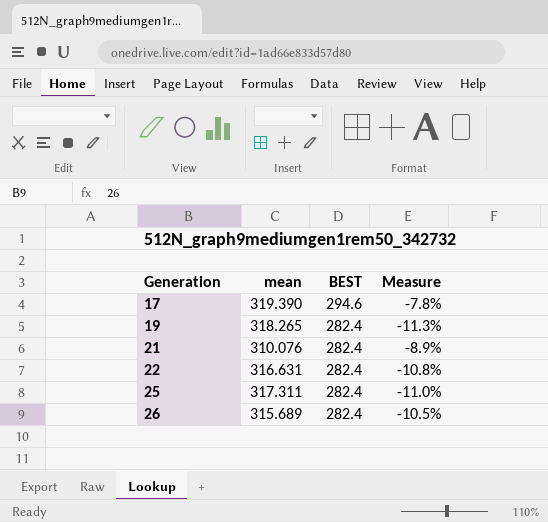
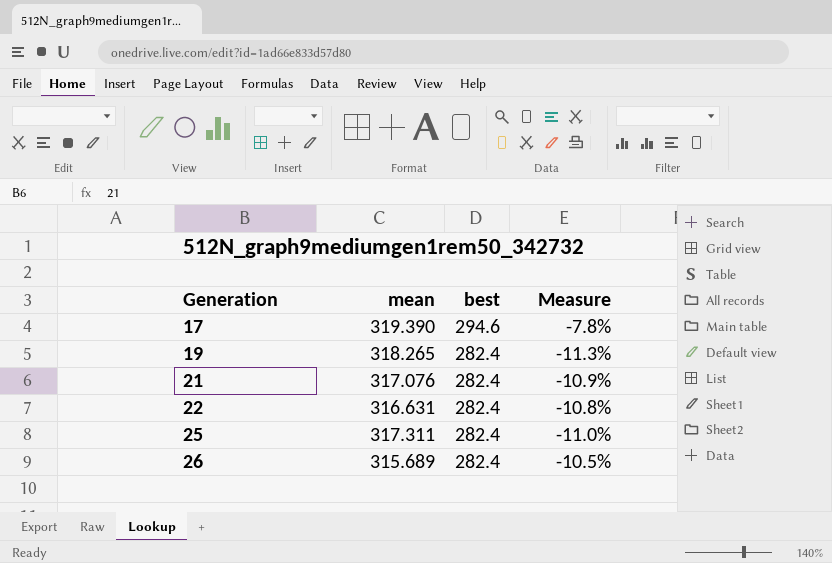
column name: BEST -> best
21 | mean: 310.076 -> 317.076
21 | Measure: -8.9% -> -10.9%

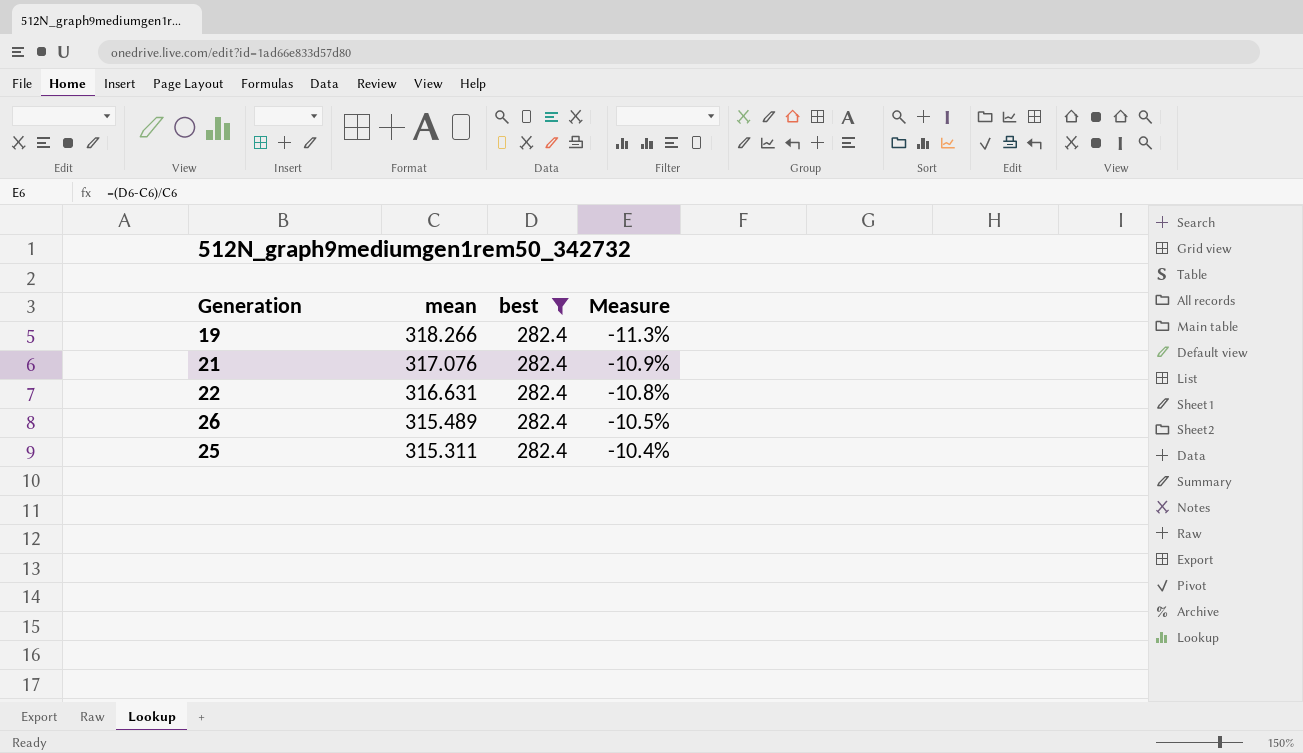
filter: none -> best = 282.4
row order: Generation ascending -> mean descending
19 | mean: 318.265 -> 318.266
26 | mean: 315.689 -> 315.489
25 | mean: 317.311 -> 315.311
25 | Measure: -11.0% -> -10.4%

